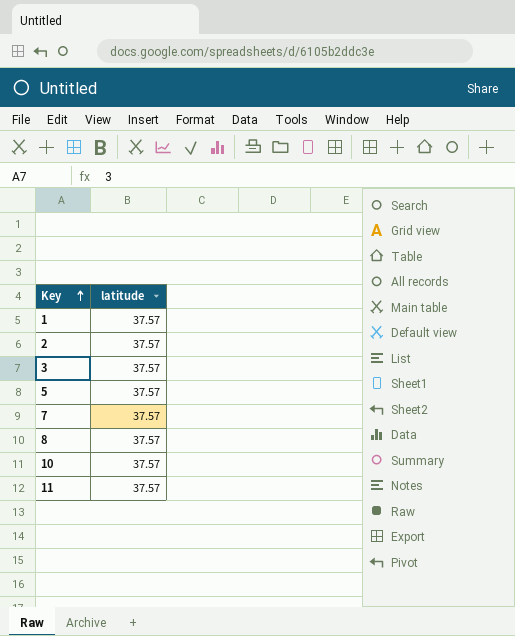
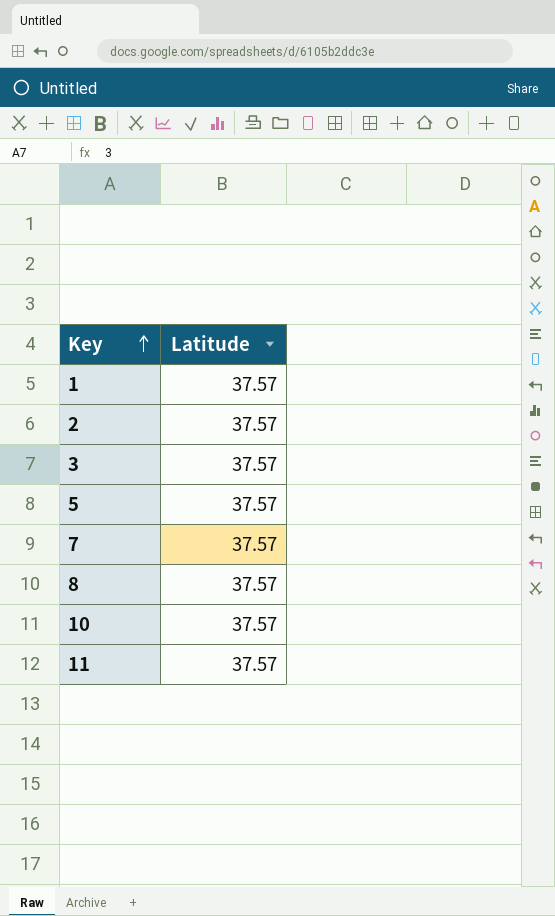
column name: latitude -> Latitude

